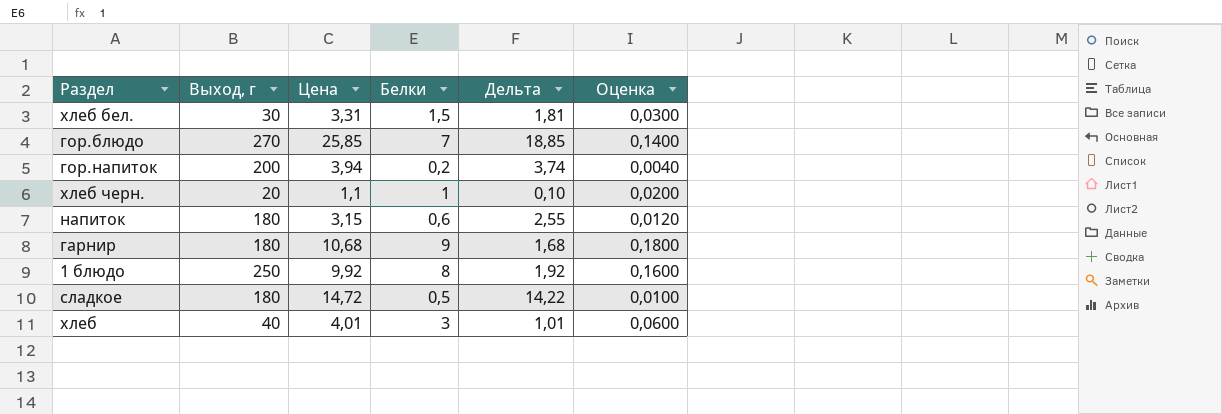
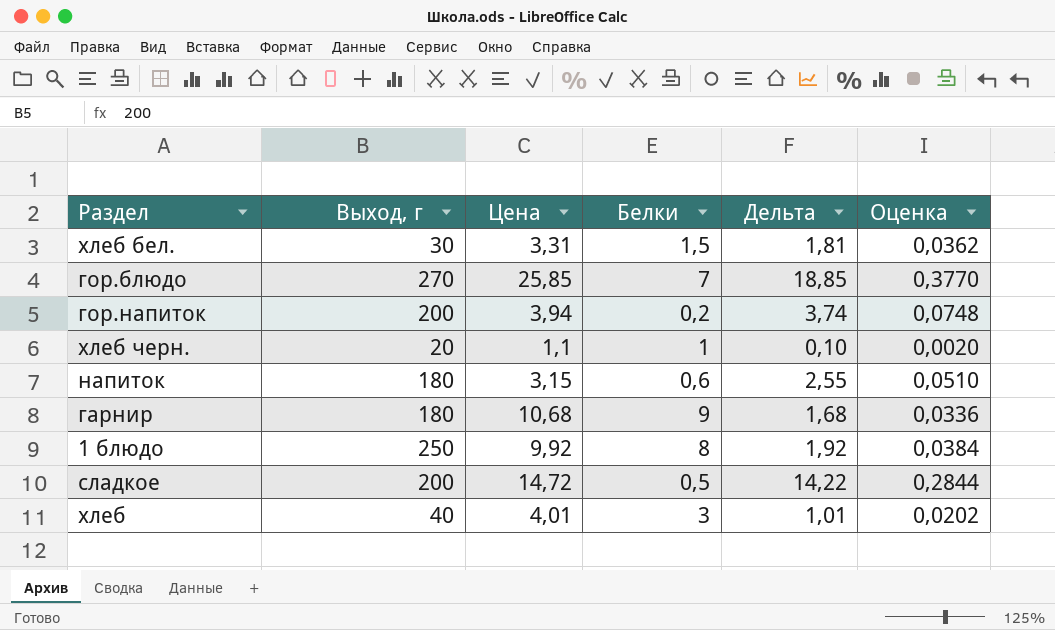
column Оценка | formula: [Белки] * 0,02 -> [Дельта] * 0,02
сладкое | Выход, г: 180 -> 200

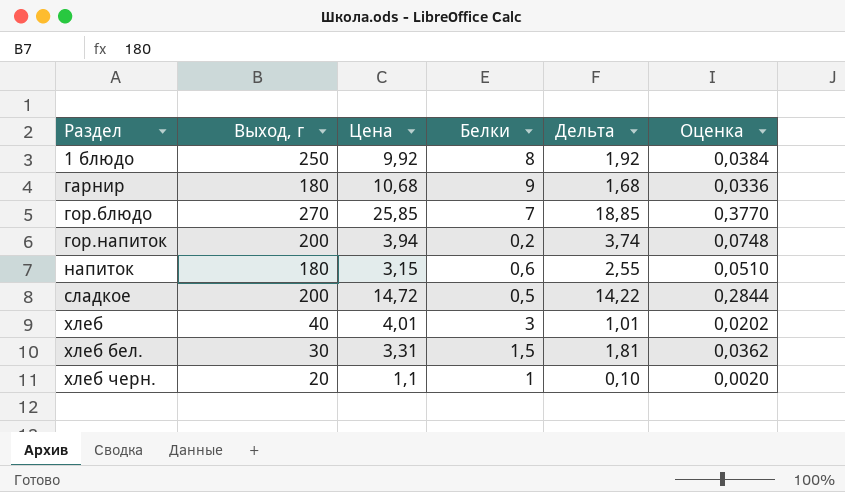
row order: none -> Раздел ascending

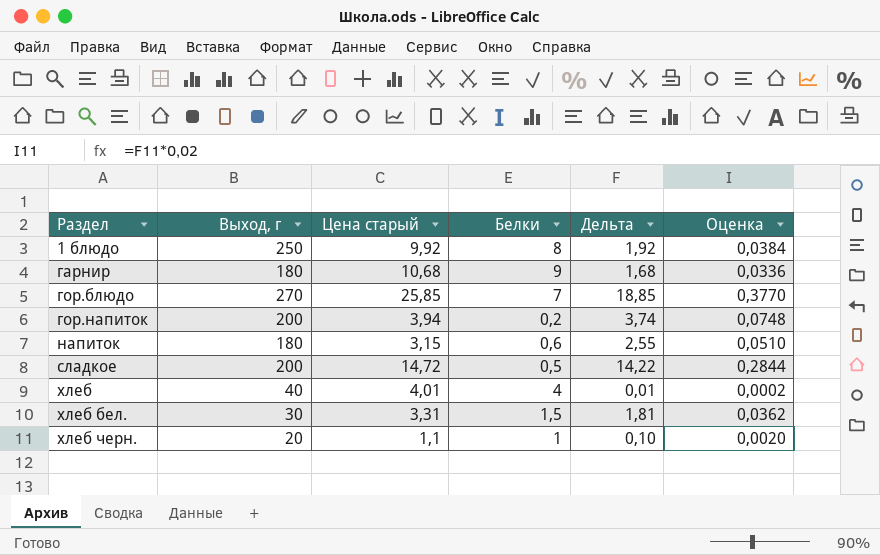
column name: Цена -> Цена старый
хлеб | Белки: 3 -> 4
хлеб | Дельта: 1,01 -> 0,01
хлеб | Оценка: 0,0202 -> 0,0002

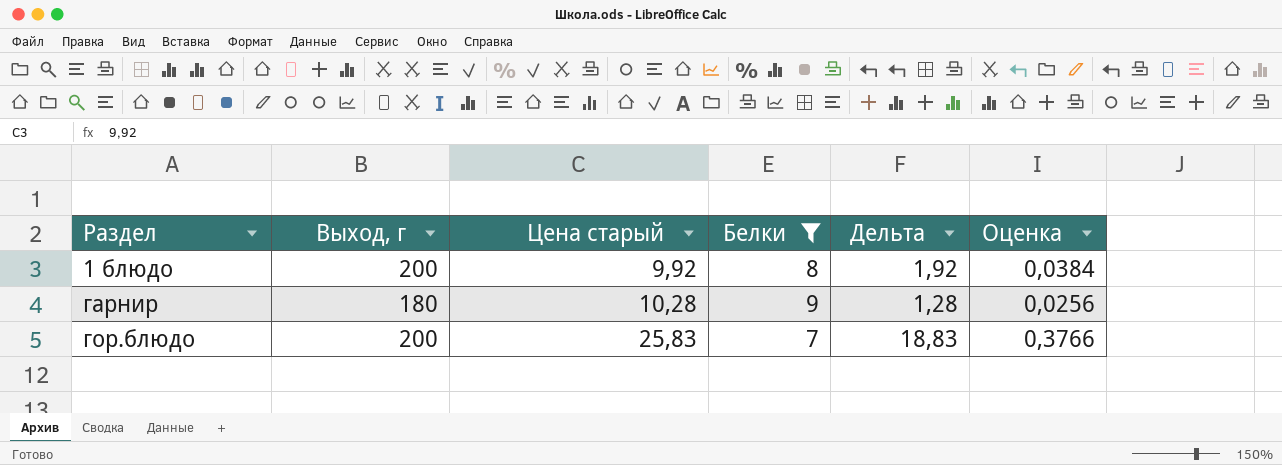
filter: none -> Белки >= 7
1 блюдо | Выход, г: 250 -> 200
гарнир | Цена старый: 10,68 -> 10,28
гарнир | Дельта: 1,68 -> 1,28
гарнир | Оценка: 0,0336 -> 0,0256
гор.блюдо | Выход, г: 270 -> 200
гор.блюдо | Цена старый: 25,85 -> 25,83
гор.блюдо | Дельта: 18,85 -> 18,83
гор.блюдо | Оценка: 0,3770 -> 0,3766

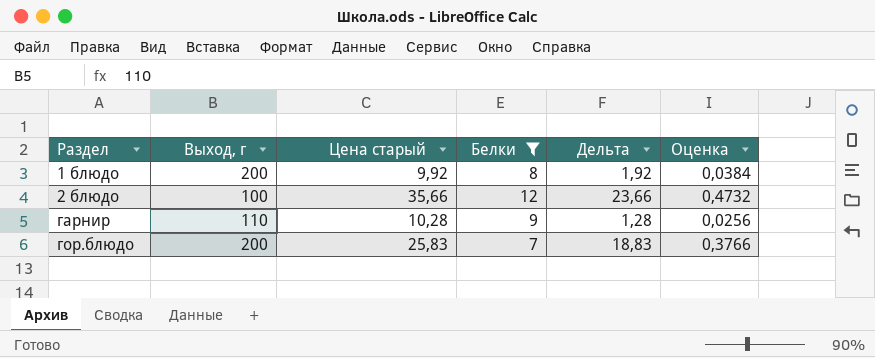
row 2 блюдо: none -> 100 | 35,66 | 12 | 23,66 | 0,4732
гарнир | Выход, г: 180 -> 110

